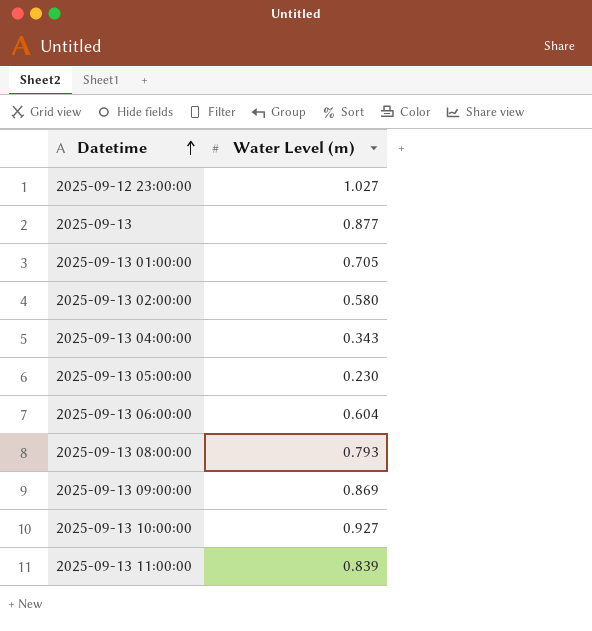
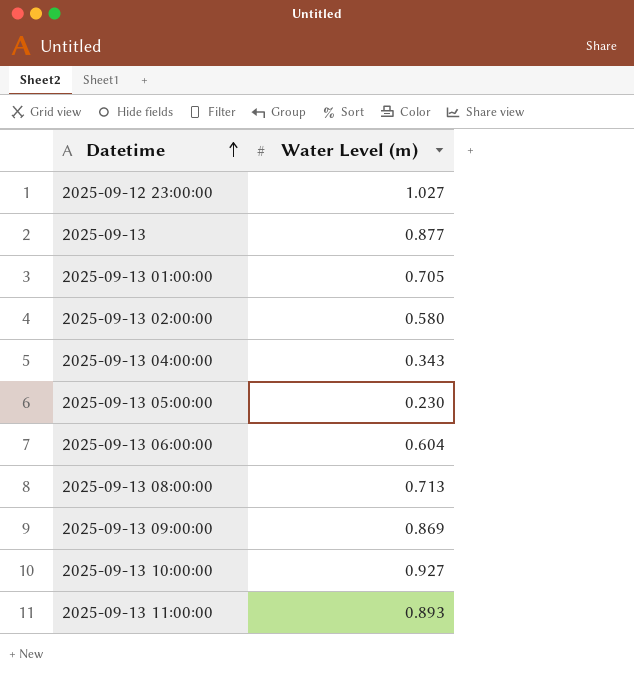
2025-09-13 08:00:00 | Water Level (m): 0.793 -> 0.713
2025-09-13 11:00:00 | Water Level (m): 0.839 -> 0.893

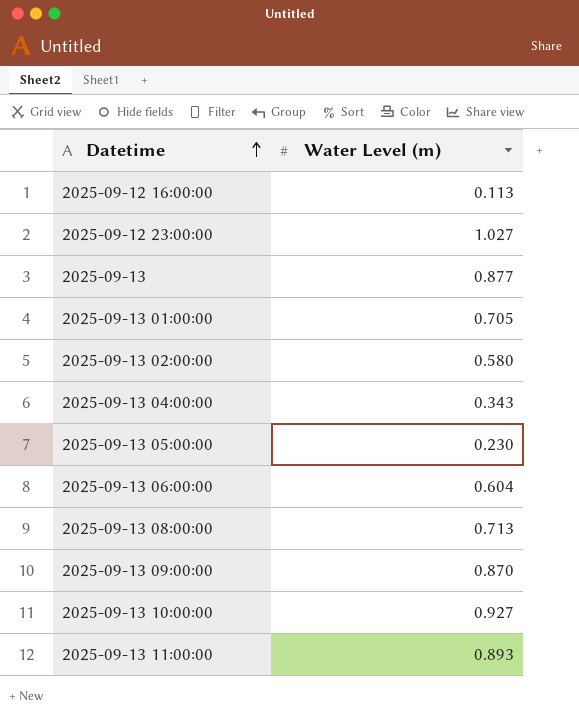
row 2025-09-12 16:00:00: none -> 0.113
2025-09-13 09:00:00 | Water Level (m): 0.869 -> 0.870

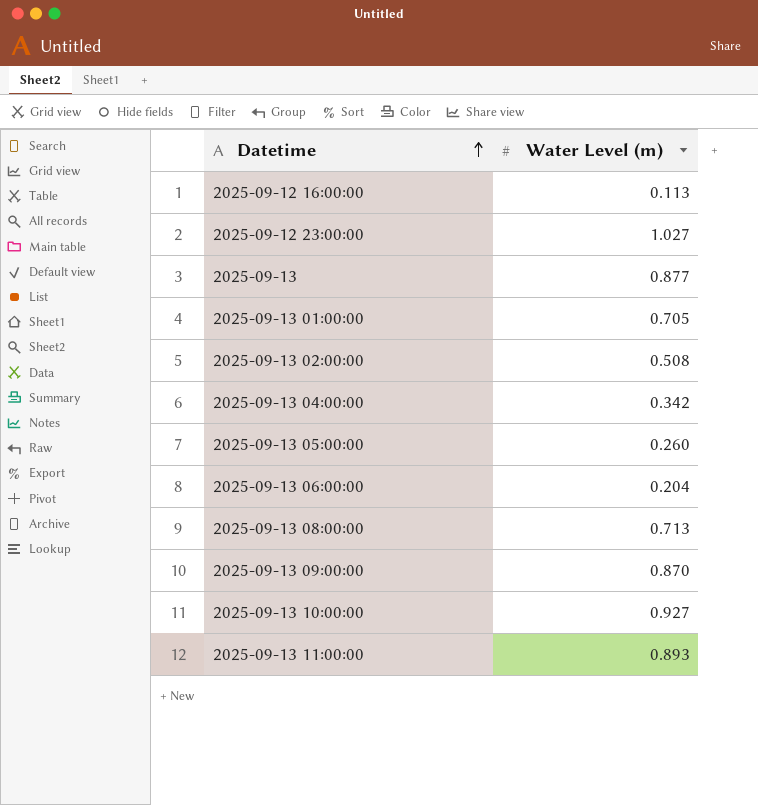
2025-09-13 02:00:00 | Water Level (m): 0.580 -> 0.508
2025-09-13 04:00:00 | Water Level (m): 0.343 -> 0.342
2025-09-13 05:00:00 | Water Level (m): 0.230 -> 0.260
2025-09-13 06:00:00 | Water Level (m): 0.604 -> 0.204

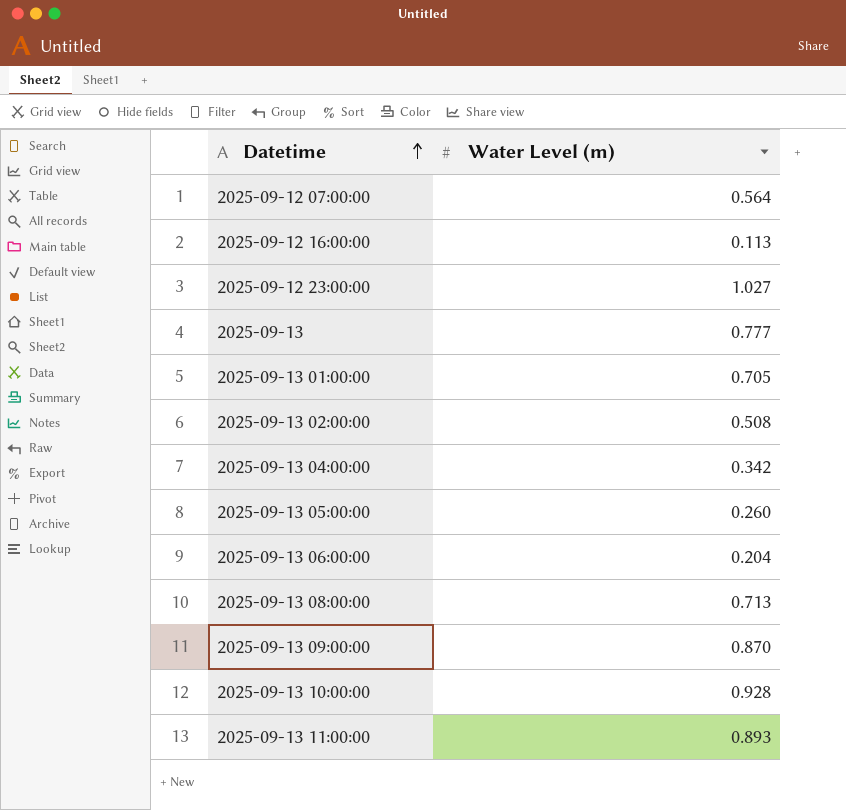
row 2025-09-12 07:00:00: none -> 0.564
2025-09-13 | Water Level (m): 0.877 -> 0.777
2025-09-13 10:00:00 | Water Level (m): 0.927 -> 0.928

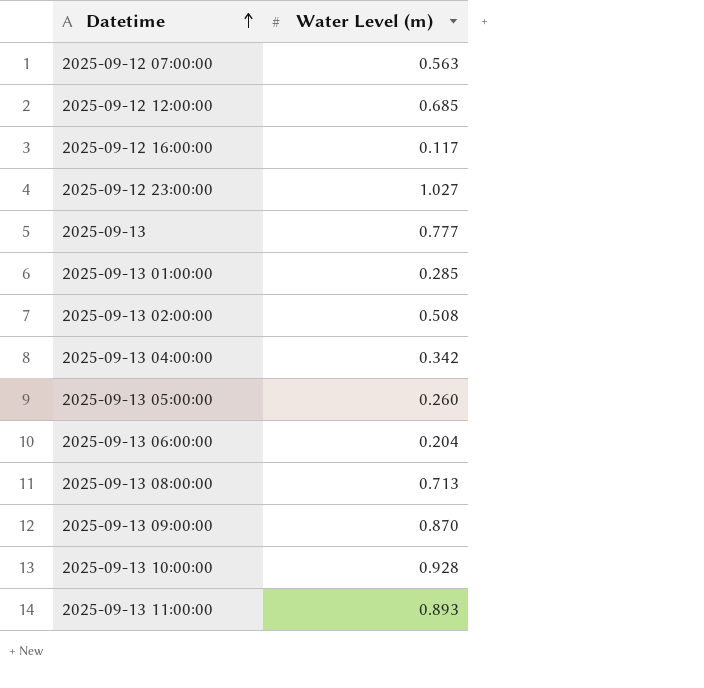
2025-09-12 07:00:00 | Water Level (m): 0.564 -> 0.563
row 2025-09-12 12:00:00: none -> 0.685
2025-09-12 16:00:00 | Water Level (m): 0.113 -> 0.117
2025-09-13 01:00:00 | Water Level (m): 0.705 -> 0.285

